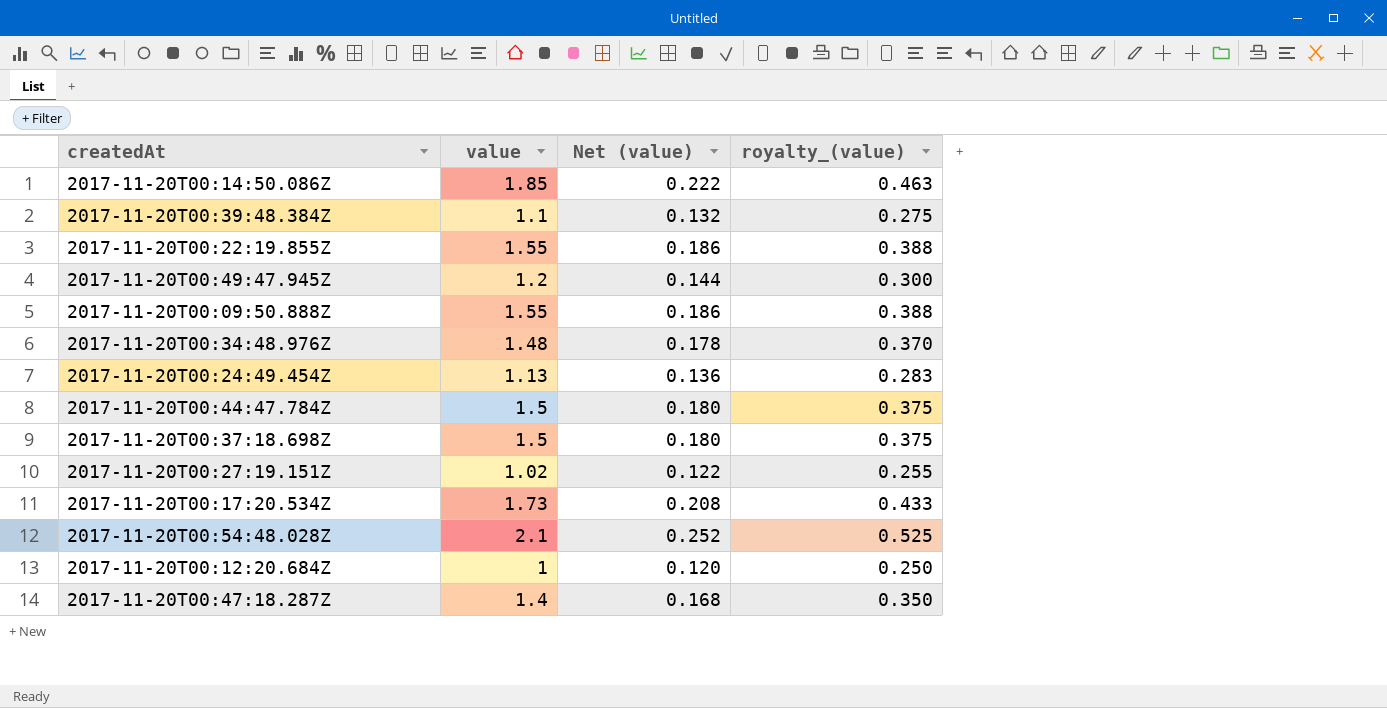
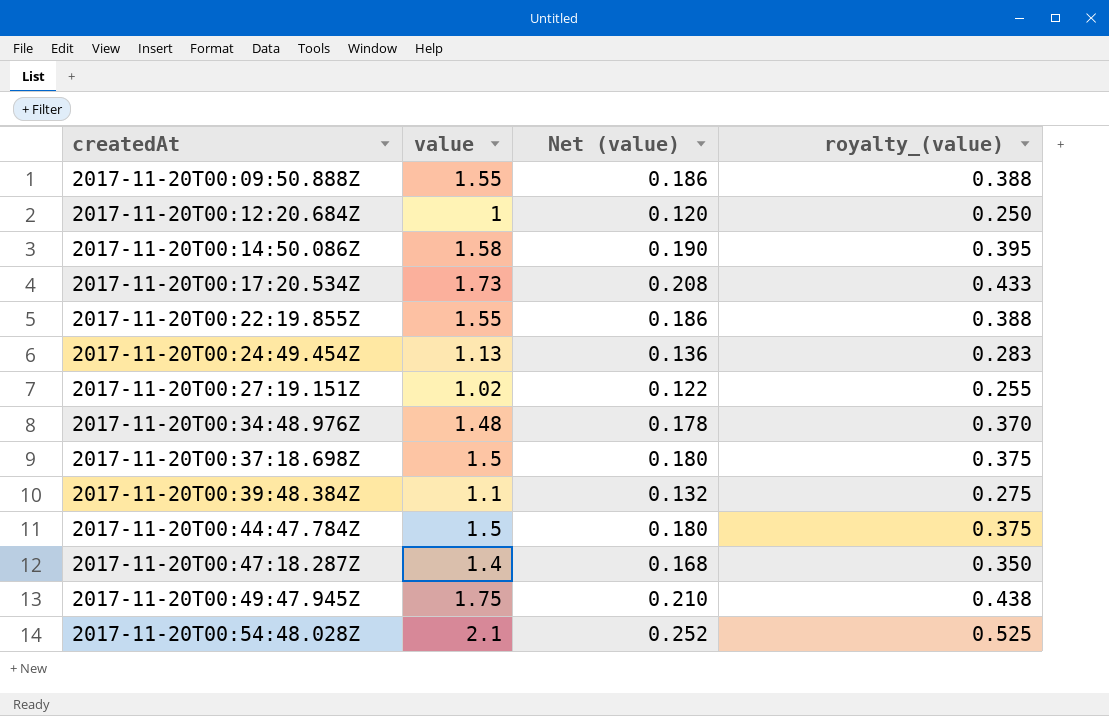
row order: none -> createdAt ascending
2017-11-20T00:14:50.086Z | value: 1.85 -> 1.58
2017-11-20T00:14:50.086Z | Net (value): 0.222 -> 0.190
2017-11-20T00:14:50.086Z | royalty_(value): 0.463 -> 0.395
2017-11-20T00:49:47.945Z | value: 1.2 -> 1.75
2017-11-20T00:49:47.945Z | Net (value): 0.144 -> 0.210
2017-11-20T00:49:47.945Z | royalty_(value): 0.300 -> 0.438

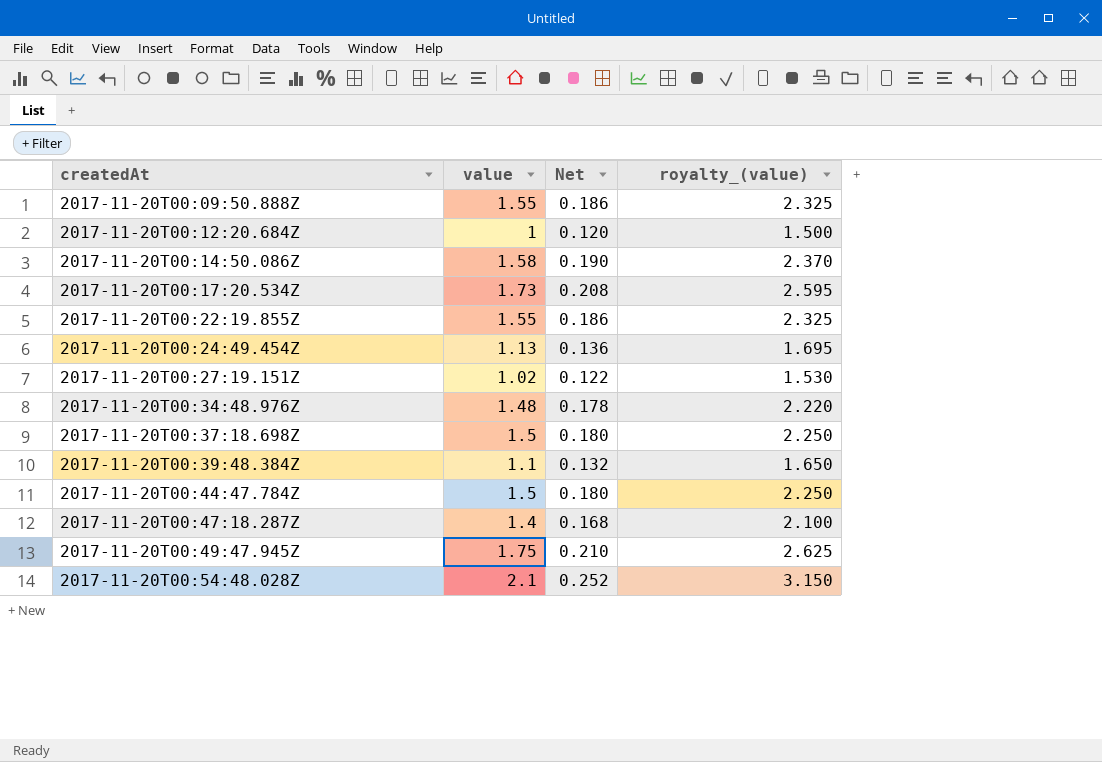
column name: Net (value) -> Net
column royalty_(value) | formula: [value] * 0.25 -> [value] * 1.5

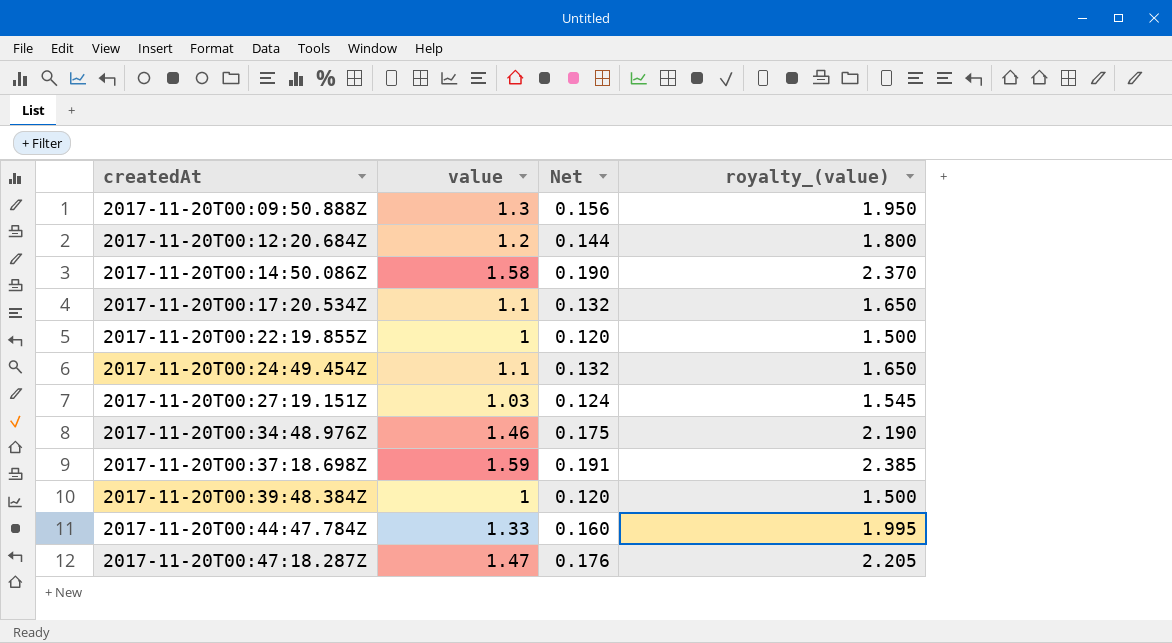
row 2017-11-20T00:49:47.945Z: 1.75 | 0.210 | 2.625 -> none
row 2017-11-20T00:54:48.028Z: 2.1 | 0.252 | 3.150 -> none
2017-11-20T00:09:50.888Z | value: 1.55 -> 1.3
2017-11-20T00:09:50.888Z | Net: 0.186 -> 0.156
2017-11-20T00:09:50.888Z | royalty_(value): 2.325 -> 1.950
2017-11-20T00:12:20.684Z | value: 1 -> 1.2
2017-11-20T00:12:20.684Z | Net: 0.120 -> 0.144
2017-11-20T00:12:20.684Z | royalty_(value): 1.500 -> 1.800
2017-11-20T00:17:20.534Z | value: 1.73 -> 1.1
2017-11-20T00:17:20.534Z | Net: 0.208 -> 0.132
2017-11-20T00:17:20.534Z | royalty_(value): 2.595 -> 1.650
2017-11-20T00:22:19.855Z | value: 1.55 -> 1
2017-11-20T00:22:19.855Z | Net: 0.186 -> 0.120
2017-11-20T00:22:19.855Z | royalty_(value): 2.325 -> 1.500
2017-11-20T00:24:49.454Z | value: 1.13 -> 1.1
2017-11-20T00:24:49.454Z | Net: 0.136 -> 0.132
2017-11-20T00:24:49.454Z | royalty_(value): 1.695 -> 1.650
2017-11-20T00:27:19.151Z | value: 1.02 -> 1.03
2017-11-20T00:27:19.151Z | Net: 0.122 -> 0.124
2017-11-20T00:27:19.151Z | royalty_(value): 1.530 -> 1.545
2017-11-20T00:34:48.976Z | value: 1.48 -> 1.46
2017-11-20T00:34:48.976Z | Net: 0.178 -> 0.175
2017-11-20T00:34:48.976Z | royalty_(value): 2.220 -> 2.190
2017-11-20T00:37:18.698Z | value: 1.5 -> 1.59
2017-11-20T00:37:18.698Z | Net: 0.180 -> 0.191
2017-11-20T00:37:18.698Z | royalty_(value): 2.250 -> 2.385
2017-11-20T00:39:48.384Z | value: 1.1 -> 1
2017-11-20T00:39:48.384Z | Net: 0.132 -> 0.120
2017-11-20T00:39:48.384Z | royalty_(value): 1.650 -> 1.500
2017-11-20T00:44:47.784Z | value: 1.5 -> 1.33
2017-11-20T00:44:47.784Z | Net: 0.180 -> 0.160
2017-11-20T00:44:47.784Z | royalty_(value): 2.250 -> 1.995
2017-11-20T00:47:18.287Z | value: 1.4 -> 1.47
2017-11-20T00:47:18.287Z | Net: 0.168 -> 0.176
2017-11-20T00:47:18.287Z | royalty_(value): 2.100 -> 2.205

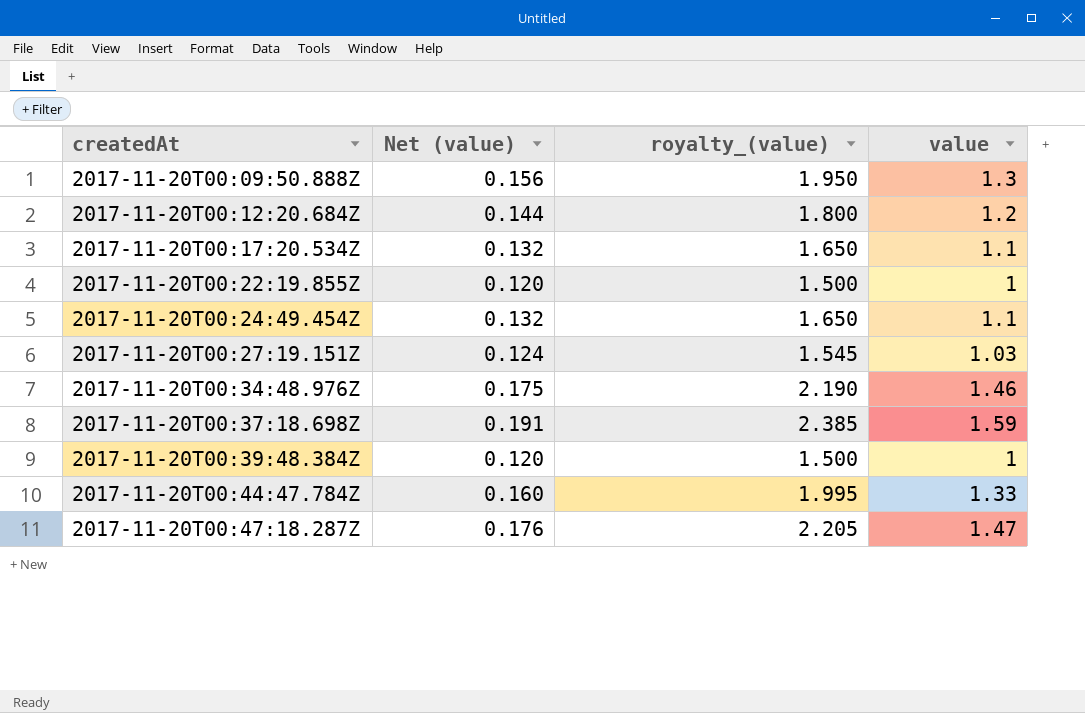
column name: Net -> Net (value)
column value | position: 2 -> 4
row 2017-11-20T00:14:50.086Z: 1.58 | 0.190 | 2.370 -> none

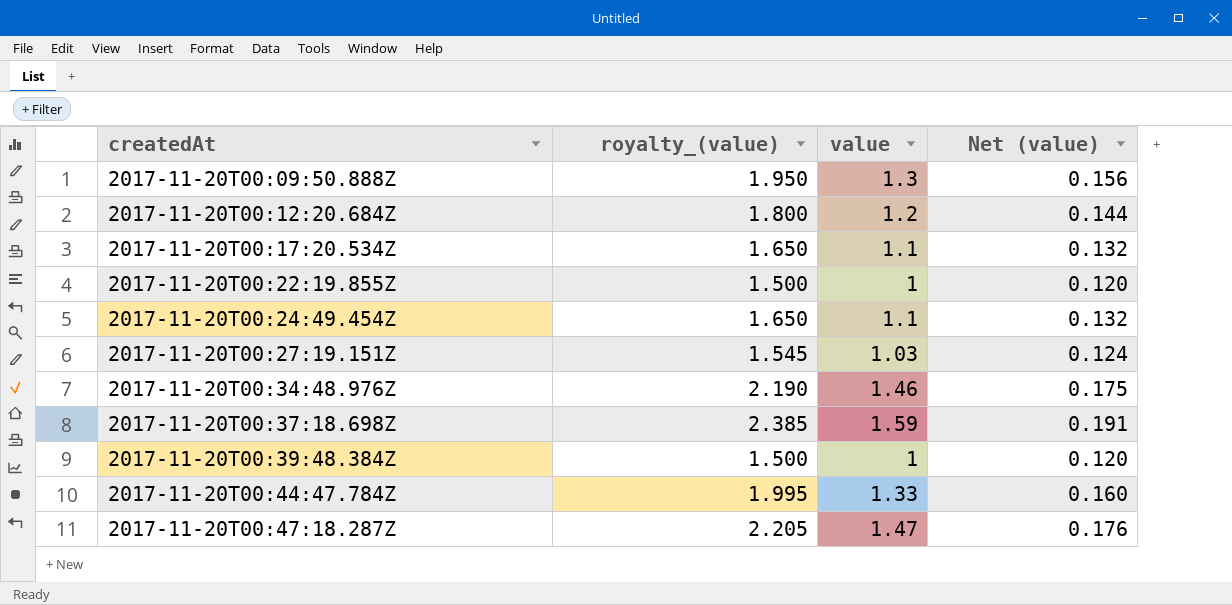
column Net (value) | position: 2 -> 4

